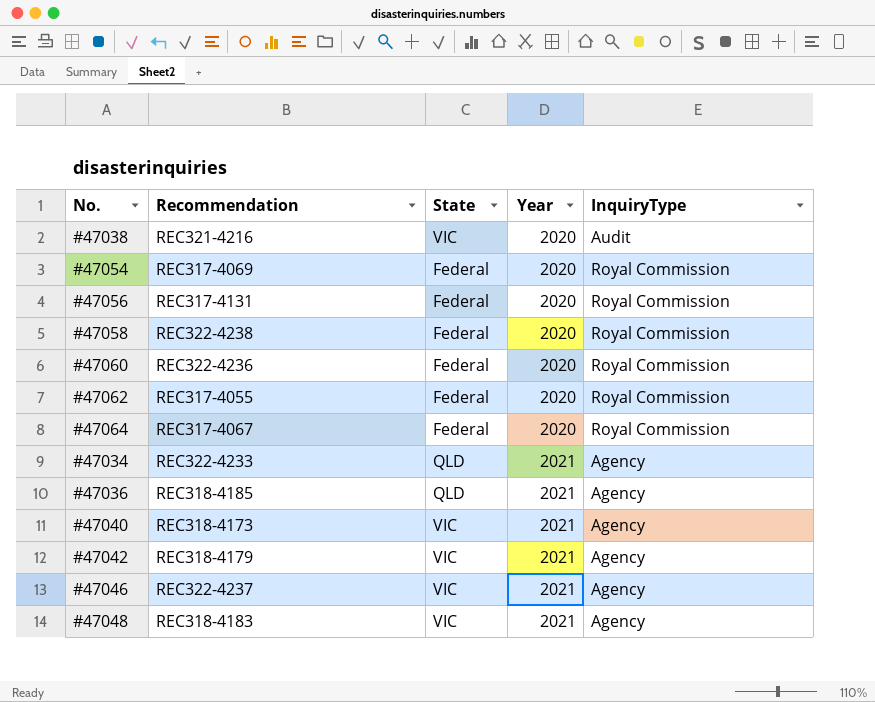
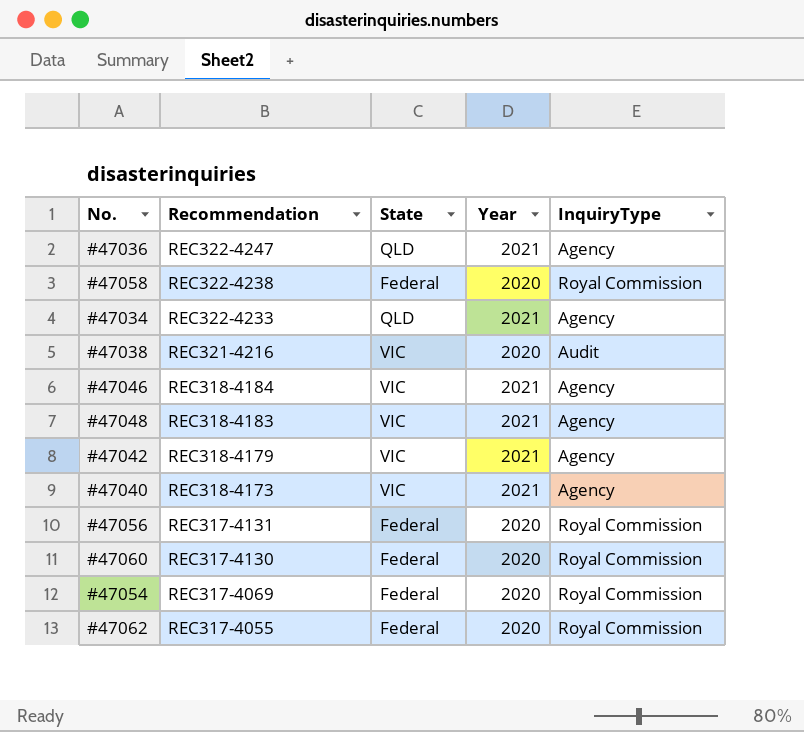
row order: Year ascending -> Recommendation descending
row #47064: REC317-4067 | Federal | 2020 | Royal Commission -> none
#47036 | Recommendation: REC318-4185 -> REC322-4247
#47046 | Recommendation: REC322-4237 -> REC318-4184
#47060 | Recommendation: REC322-4236 -> REC317-4130

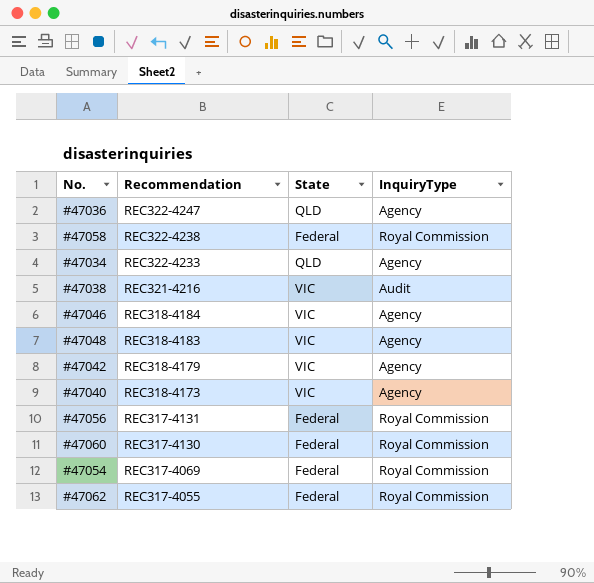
column Year | position: 4 -> none

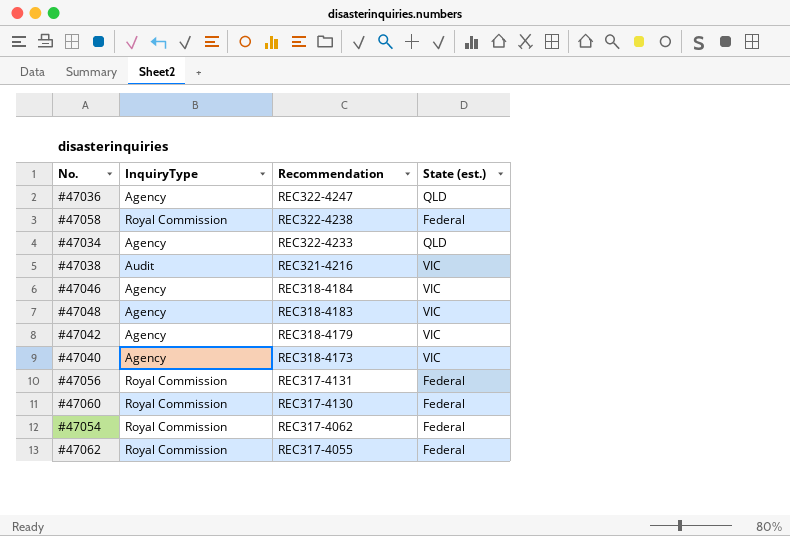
column InquiryType | position: 4 -> 2
column name: State -> State (est.)
#47054 | Recommendation: REC317-4069 -> REC317-4062

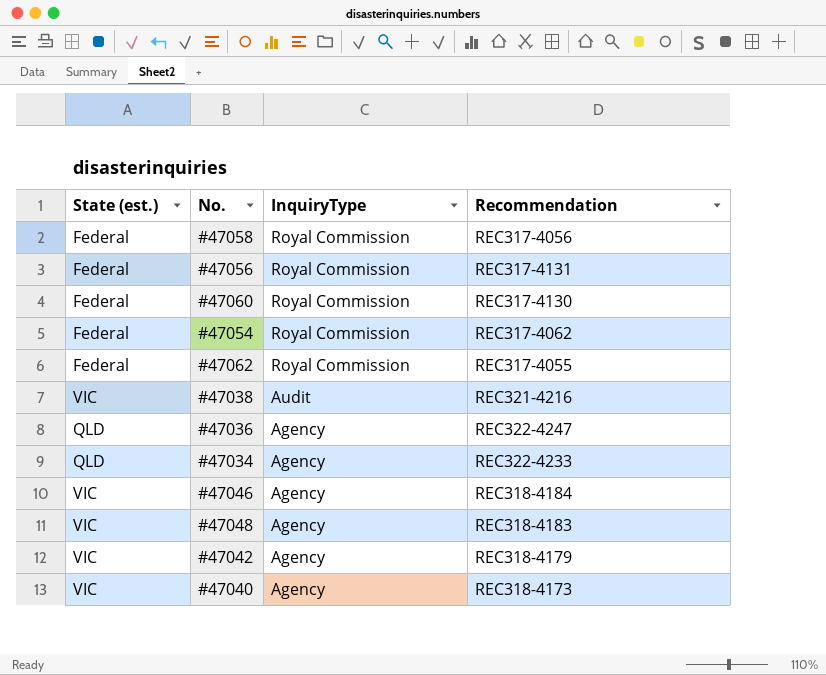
row order: Recommendation descending -> InquiryType descending
column State (est.) | position: 4 -> 1
#47058 | Recommendation: REC322-4238 -> REC317-4056

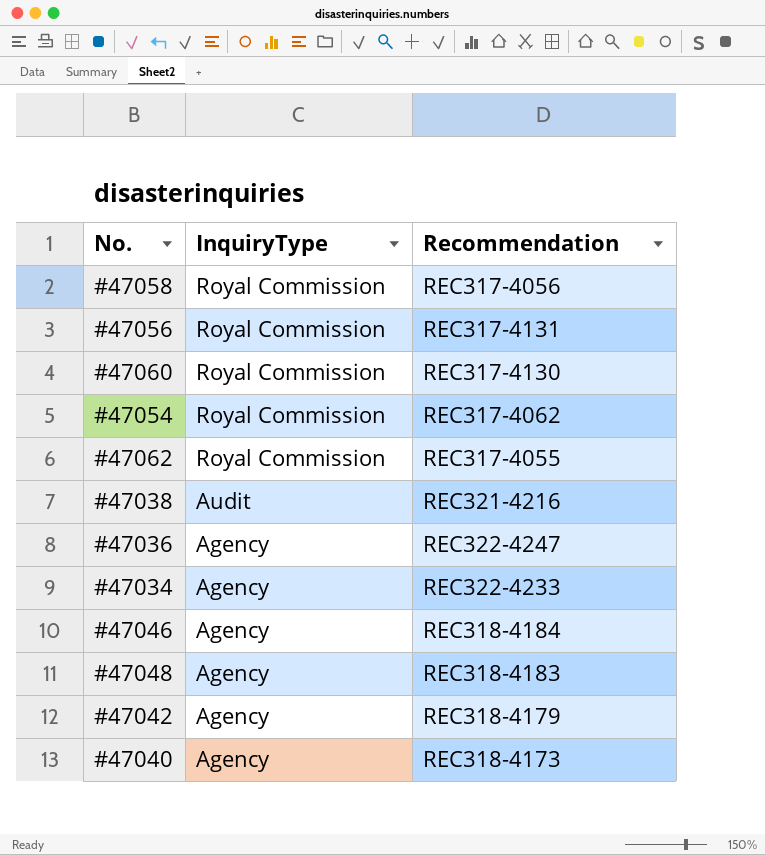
column State (est.) | position: 1 -> none

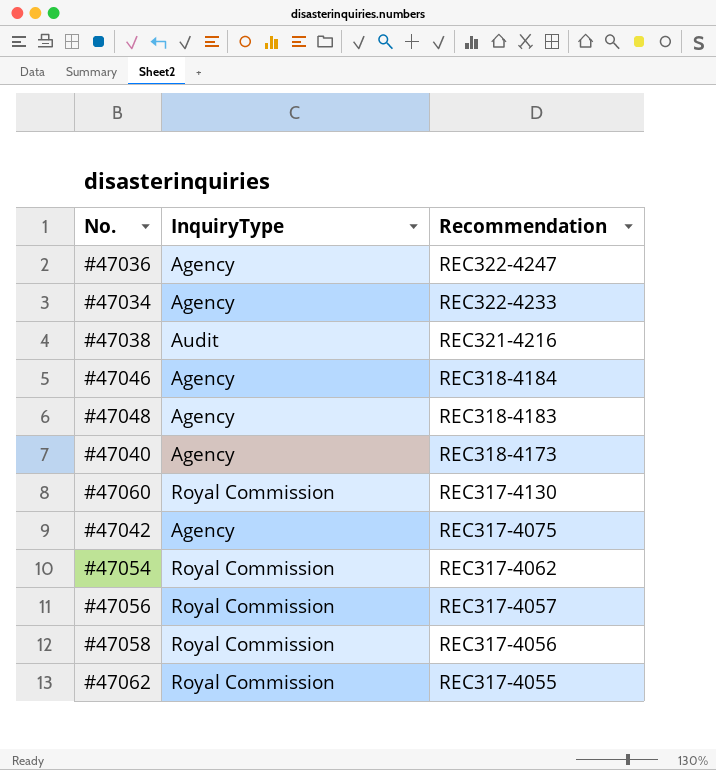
row order: InquiryType descending -> Recommendation descending
#47042 | Recommendation: REC318-4179 -> REC317-4075
#47056 | Recommendation: REC317-4131 -> REC317-4057

